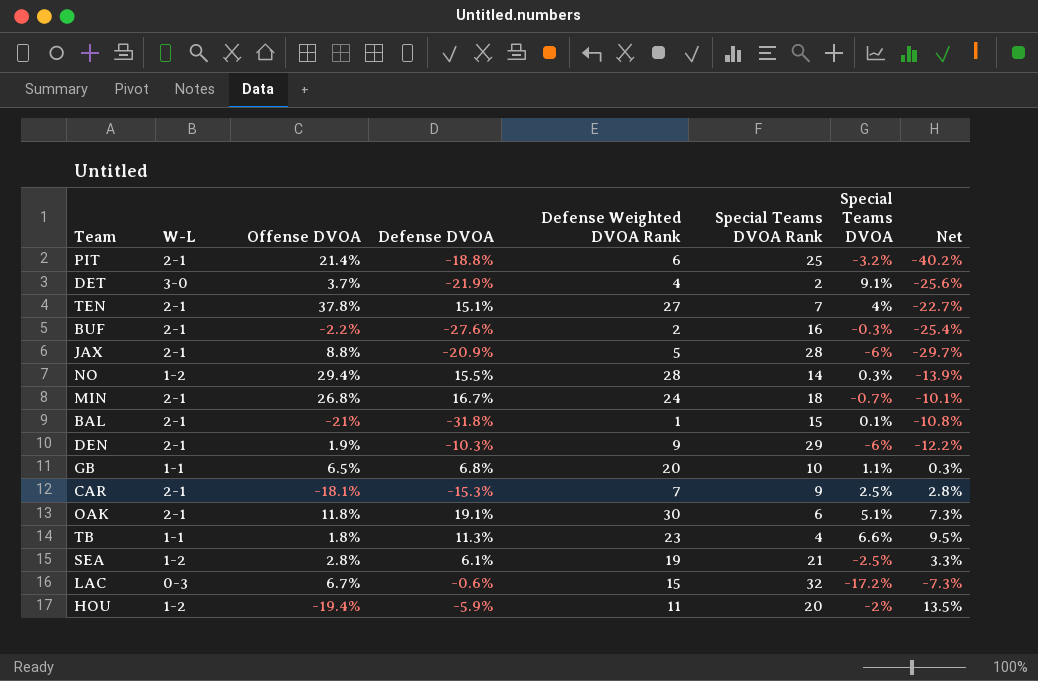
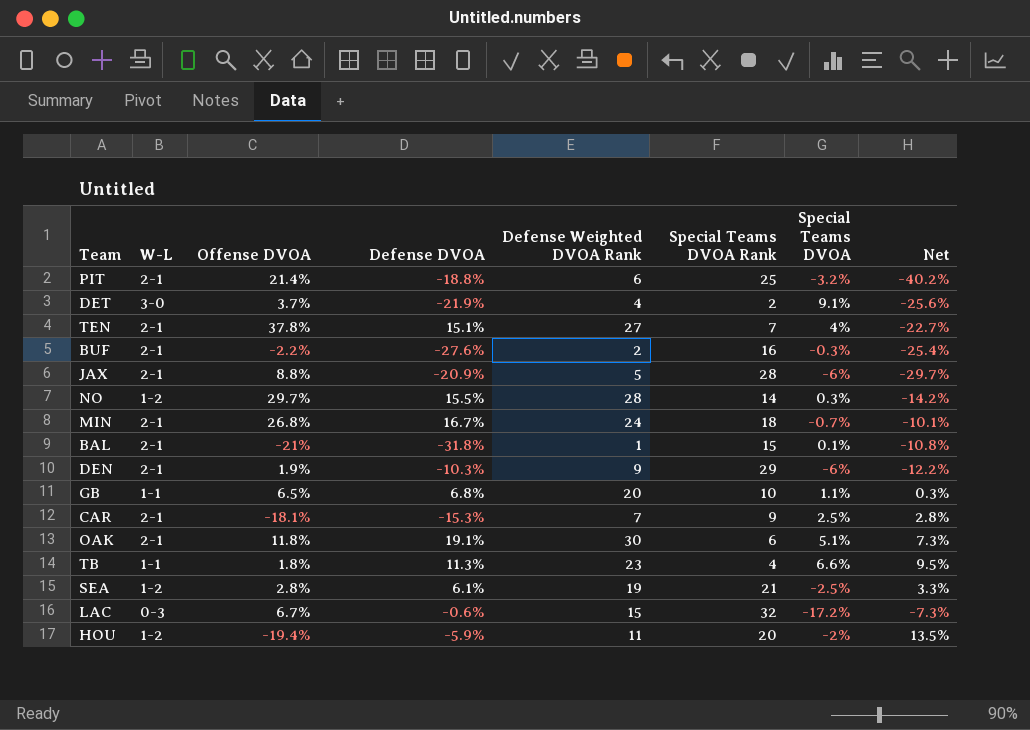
NO | Offense DVOA: 29.4% -> 29.7%
NO | Net: -13.9% -> -14.2%

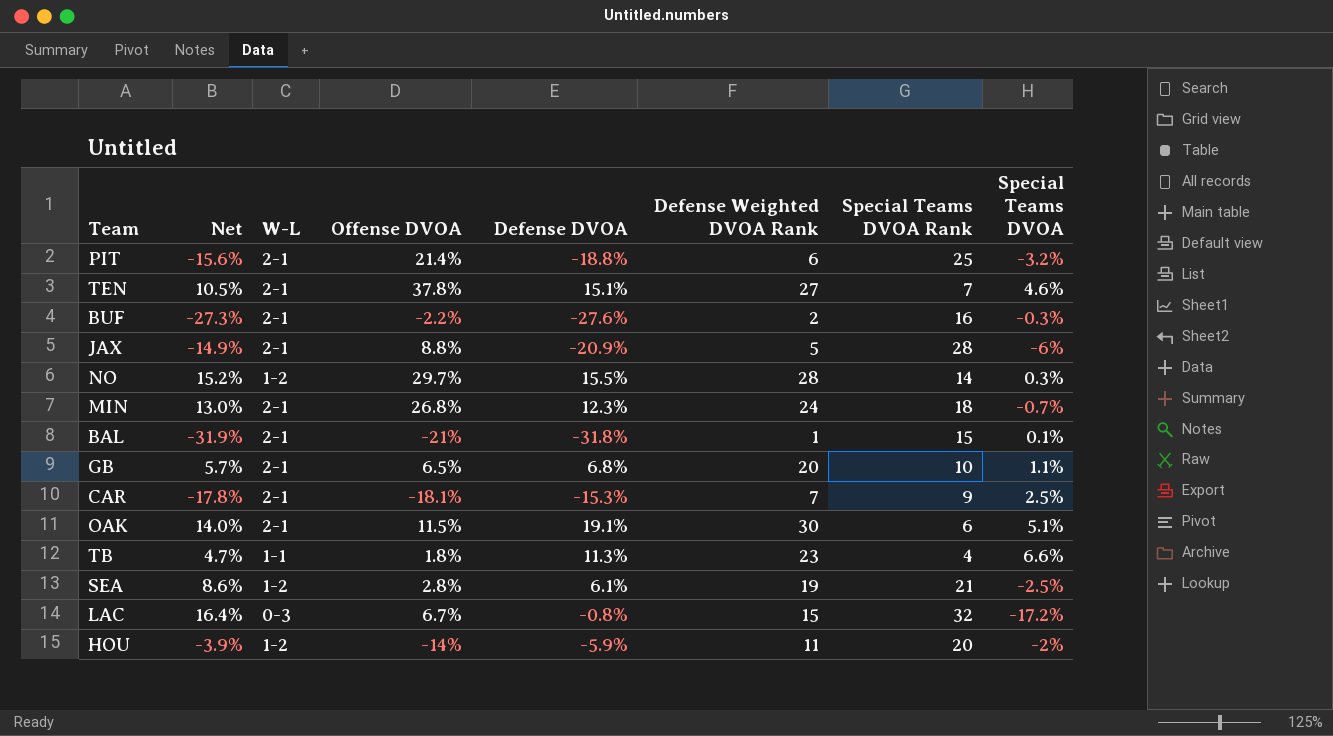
column Net | formula: [Defense DVOA] - [Offense DVOA] -> [Defense DVOA] - [Special Teams DVOA]
column Net | position: 8 -> 2
row DET: 3-0 | 3.7% | -21.9% | 4 | 2 | 9.1% | -25.6% -> none
row DEN: 2-1 | 1.9% | -10.3% | 9 | 29 | -6% | -12.2% -> none
TEN | Special Teams DVOA: 4% -> 4.6%
MIN | Defense DVOA: 16.7% -> 12.3%
GB | W-L: 1-1 -> 2-1
OAK | Offense DVOA: 11.8% -> 11.5%
LAC | Defense DVOA: -0.6% -> -0.8%
HOU | Offense DVOA: -19.4% -> -14%

